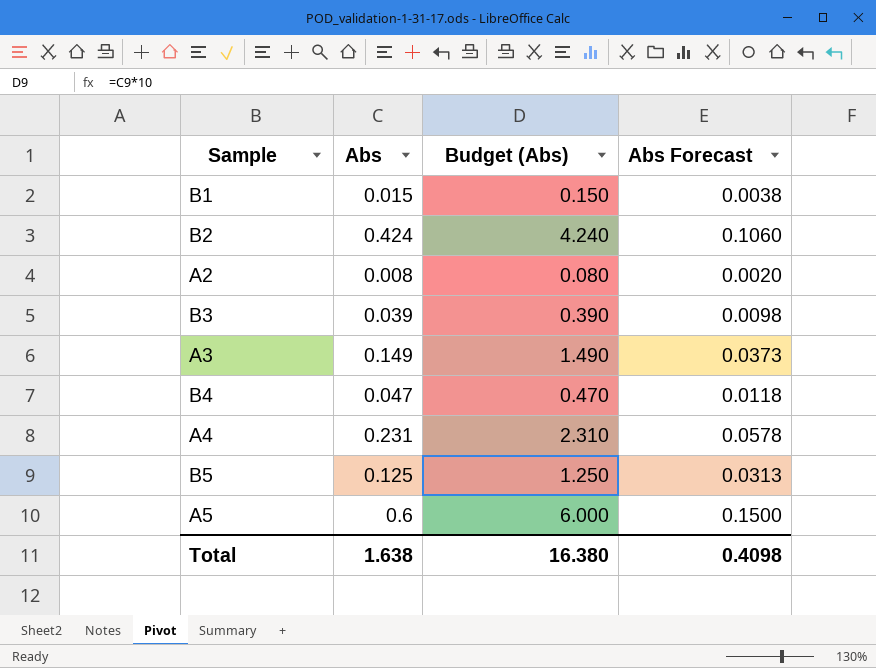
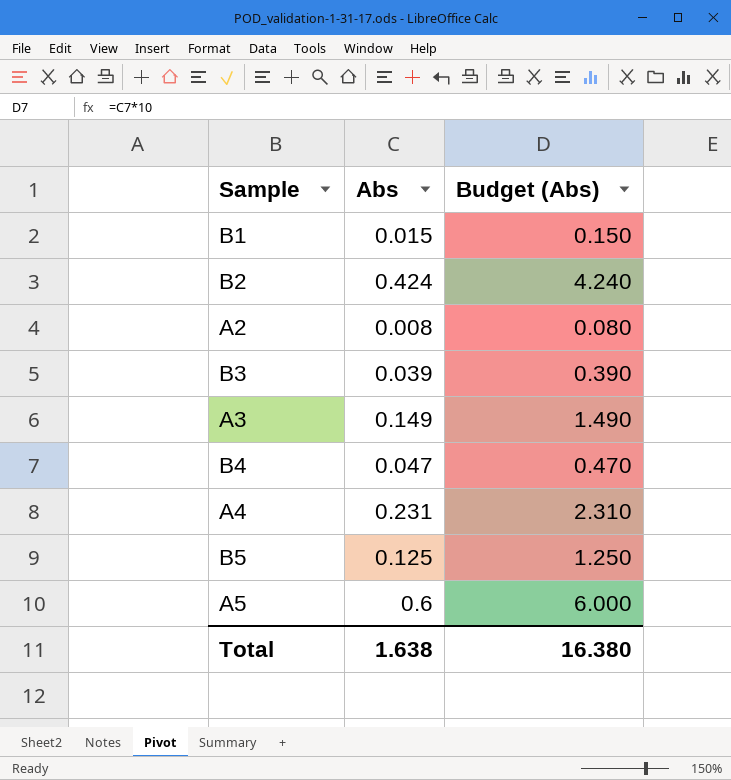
column Abs Forecast | formula: [Abs] * 0.25 -> none

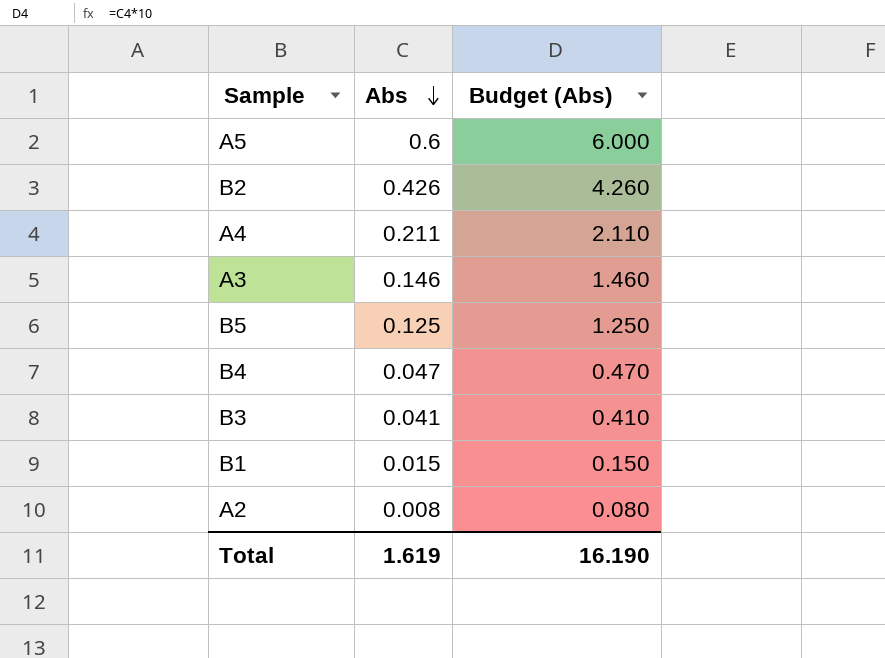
row order: none -> Abs descending
B2 | Abs: 0.424 -> 0.426
B2 | Budget (Abs): 4.240 -> 4.260
A4 | Abs: 0.231 -> 0.211
A4 | Budget (Abs): 2.310 -> 2.110
A3 | Abs: 0.149 -> 0.146
A3 | Budget (Abs): 1.490 -> 1.460
B3 | Abs: 0.039 -> 0.041
B3 | Budget (Abs): 0.390 -> 0.410
Total | Abs: 1.638 -> 1.619
Total | Budget (Abs): 16.380 -> 16.190

